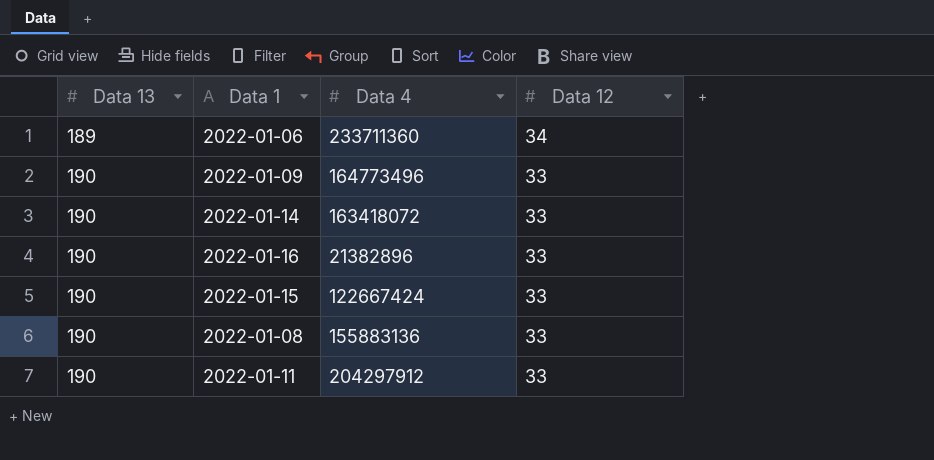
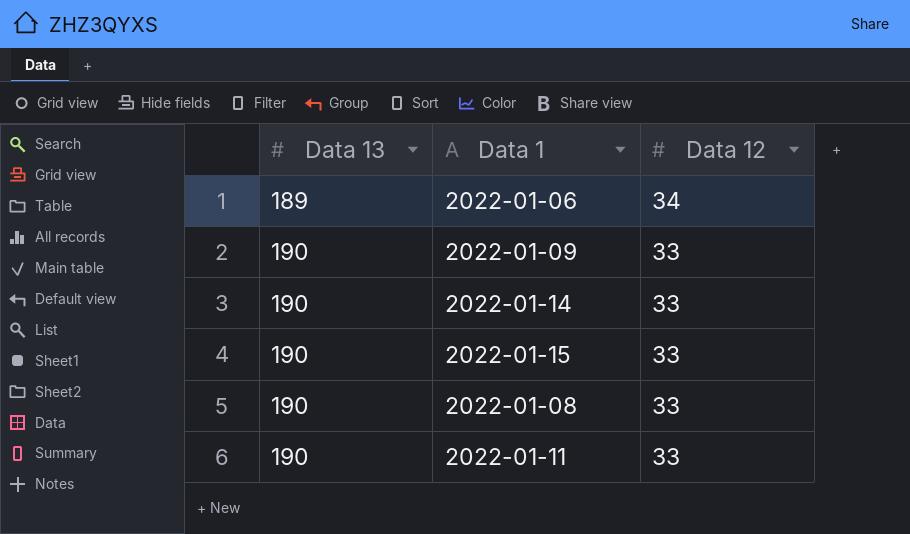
column Data 4 | position: 3 -> none
row 2022-01-16: 190 | 21382896 | 33 -> none

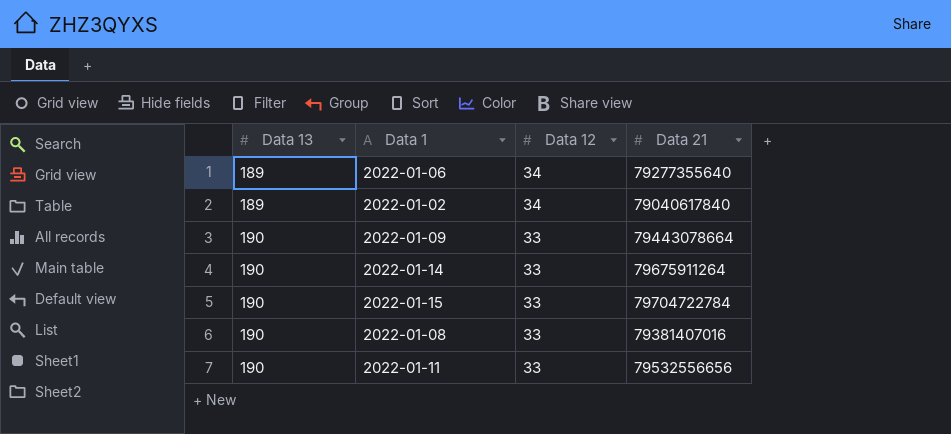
column Data 21 | position: none -> 4
row 2022-01-02: none -> 189 | 34 | 79040617840

